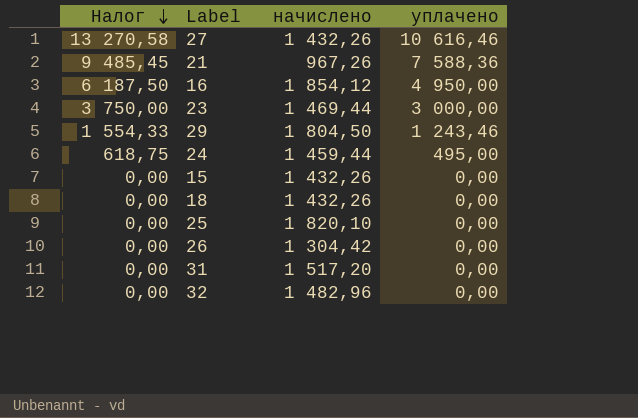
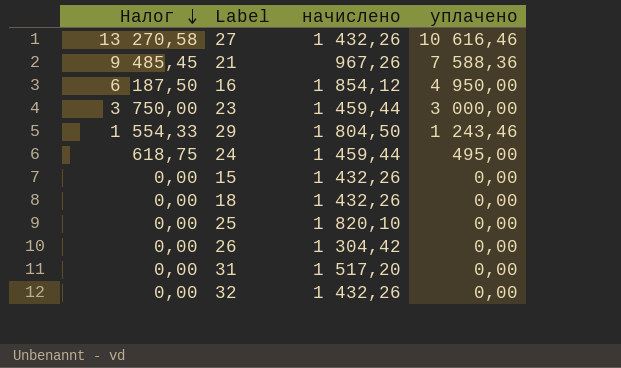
23 | начислено: 1 469,44 -> 1 459,44
32 | начислено: 1 482,96 -> 1 432,26

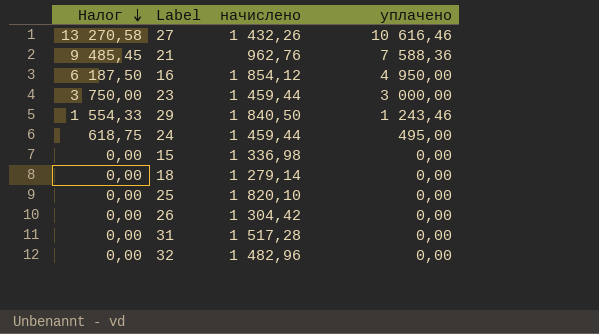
21 | начислено: 967,26 -> 962,76
29 | начислено: 1 804,50 -> 1 840,50
15 | начислено: 1 432,26 -> 1 336,98
18 | начислено: 1 432,26 -> 1 279,14
31 | начислено: 1 517,20 -> 1 517,28
32 | начислено: 1 432,26 -> 1 482,96

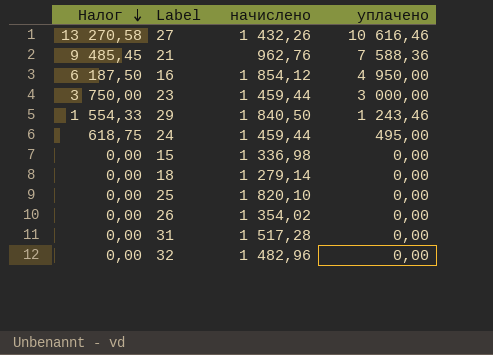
26 | начислено: 1 304,42 -> 1 354,02

